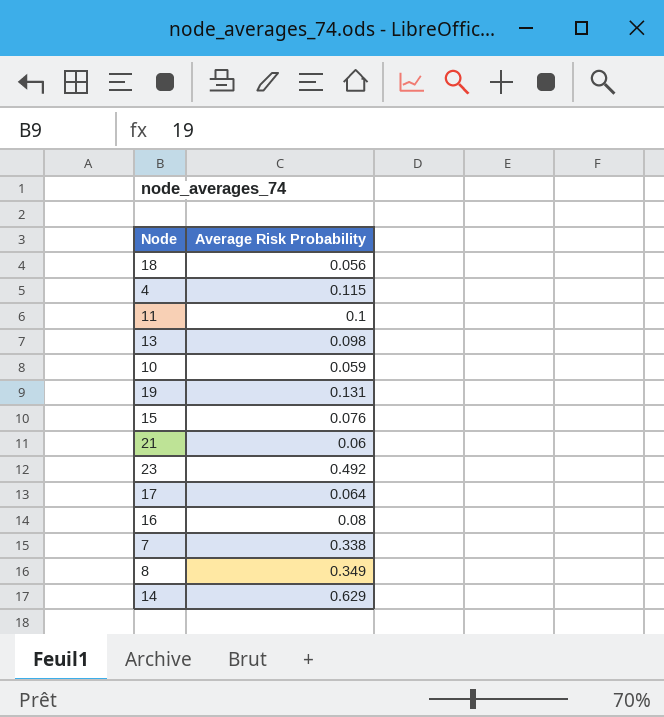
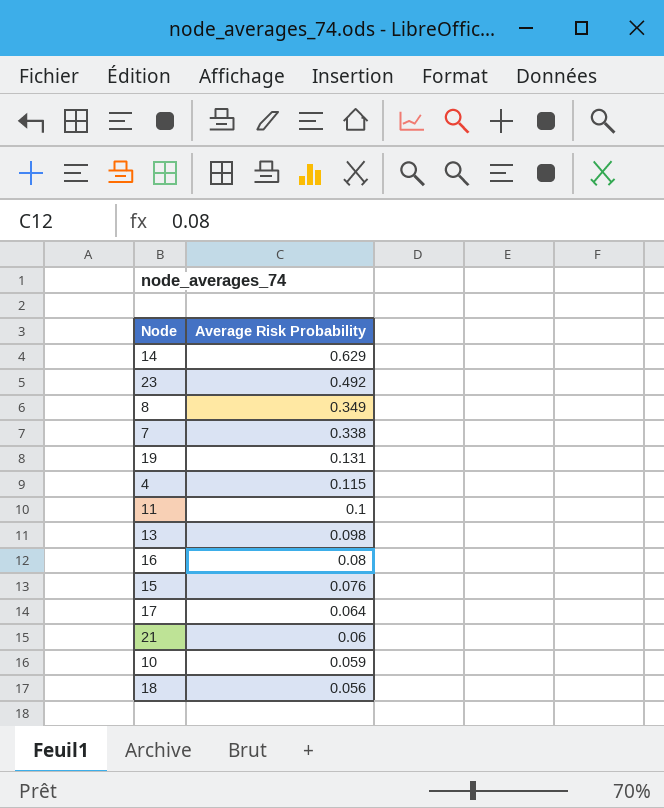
row order: none -> Average Risk Probability descending

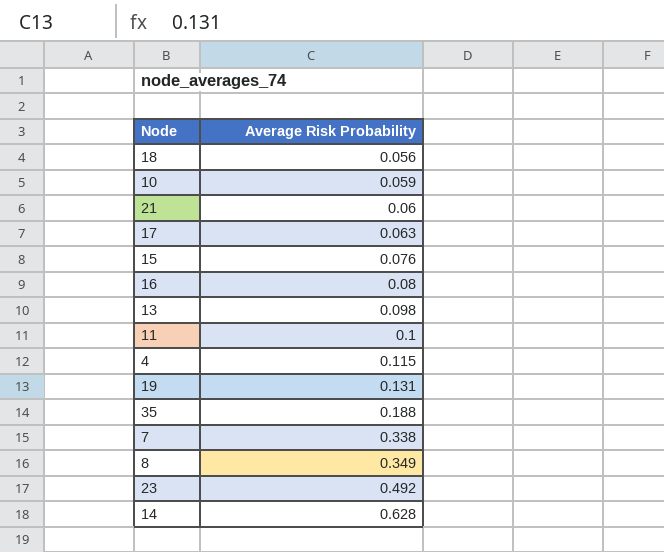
row order: Average Risk Probability descending -> Average Risk Probability ascending
17 | Average Risk Probability: 0.064 -> 0.063
row 35: none -> 0.188
14 | Average Risk Probability: 0.629 -> 0.628

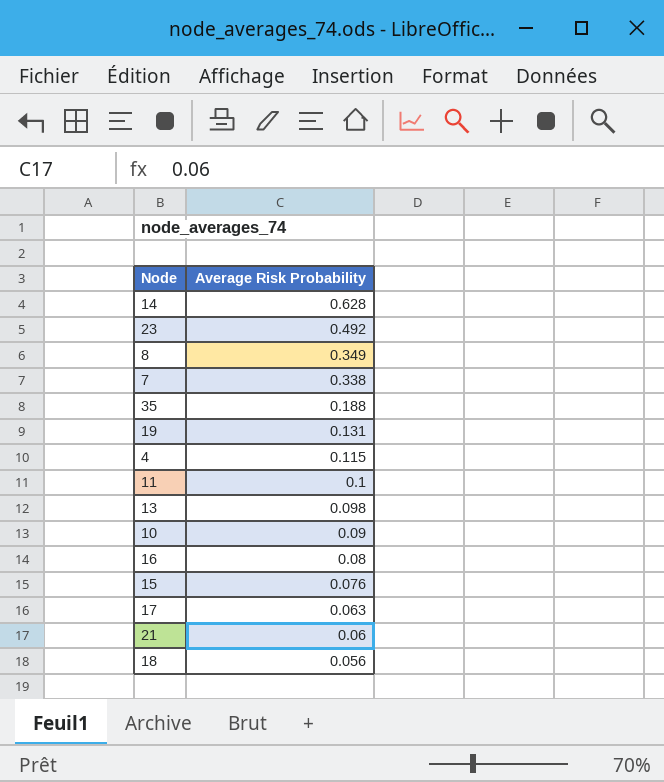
row order: Average Risk Probability ascending -> Average Risk Probability descending
10 | Average Risk Probability: 0.059 -> 0.09

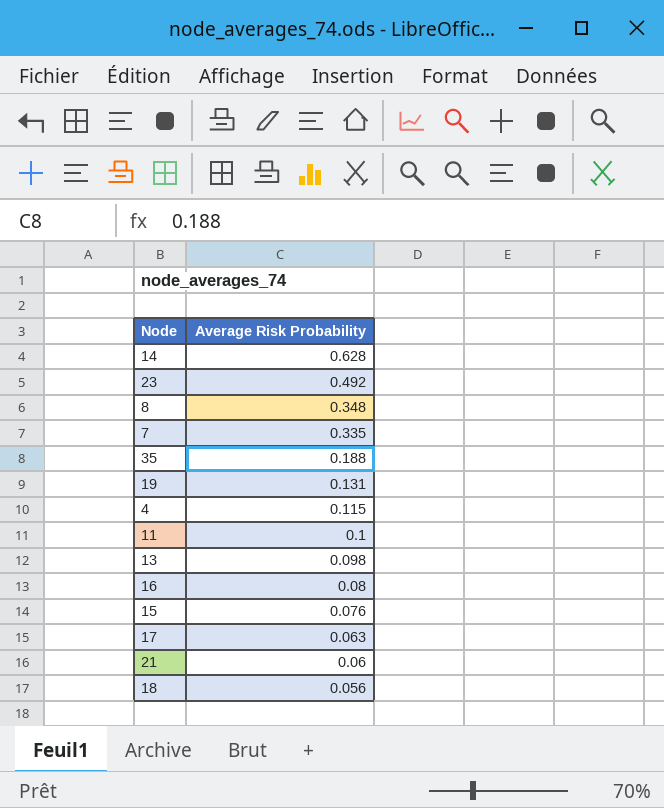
row 10: 0.09 -> none
8 | Average Risk Probability: 0.349 -> 0.348
7 | Average Risk Probability: 0.338 -> 0.335

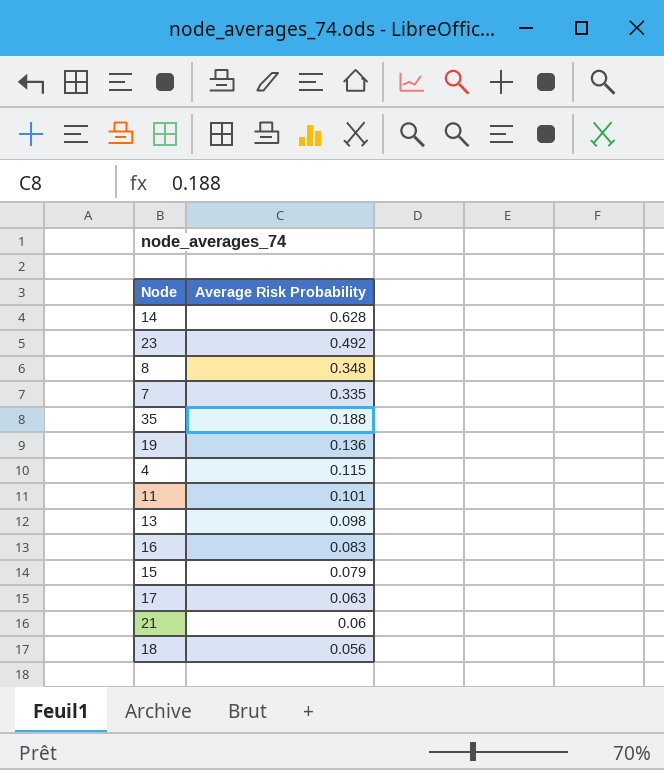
19 | Average Risk Probability: 0.131 -> 0.136
11 | Average Risk Probability: 0.1 -> 0.101
16 | Average Risk Probability: 0.08 -> 0.083
15 | Average Risk Probability: 0.076 -> 0.079

